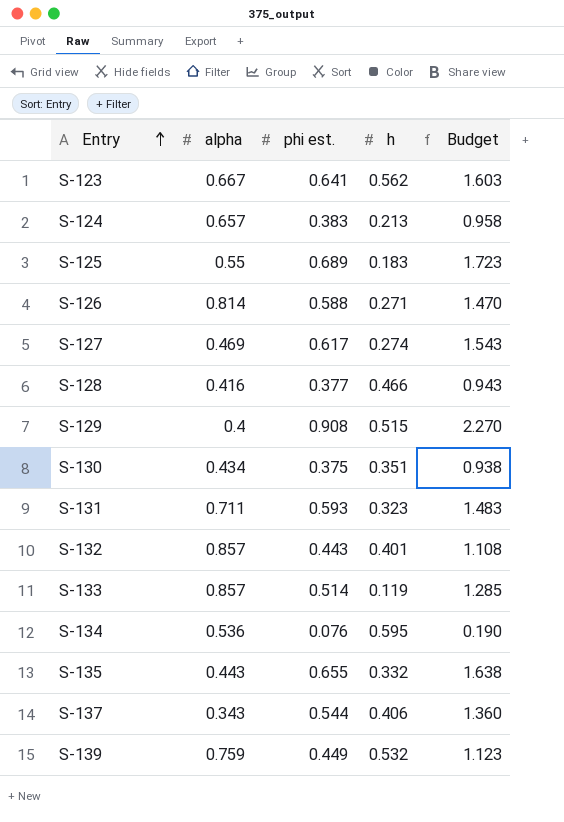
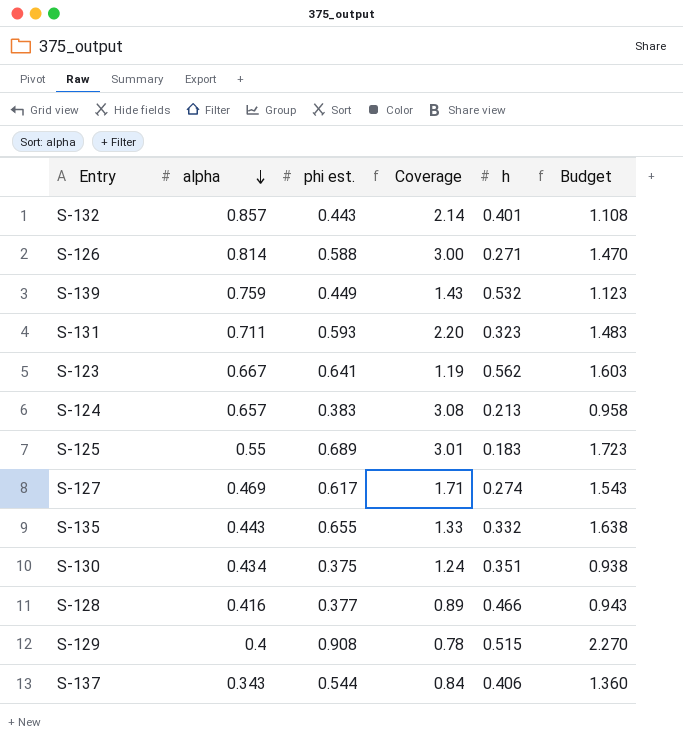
row order: Entry ascending -> alpha descending
column Coverage | formula: none -> [alpha] / [h]
row S-133: 0.857 | 0.514 | 0.119 | 1.285 -> none
row S-134: 0.536 | 0.076 | 0.595 | 0.190 -> none

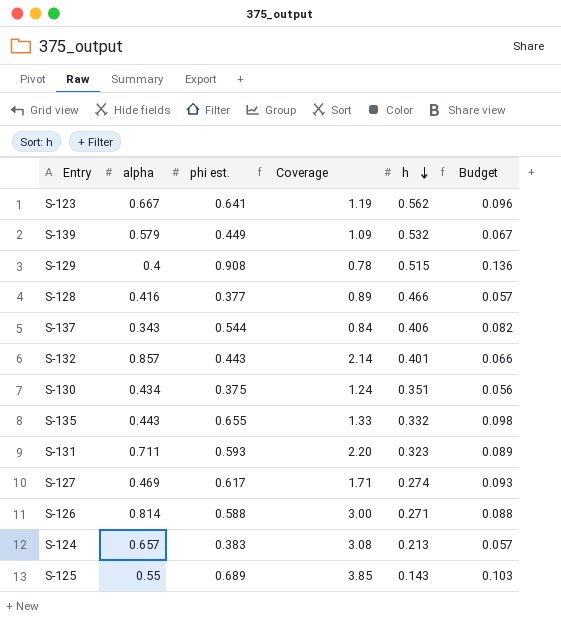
row order: alpha descending -> h descending
column Budget | formula: [phi est.] * 2.5 -> [phi est.] * 0.15
S-139 | alpha: 0.759 -> 0.579
S-139 | Coverage: 1.43 -> 1.09
S-125 | Coverage: 3.01 -> 3.85
S-125 | h: 0.183 -> 0.143

